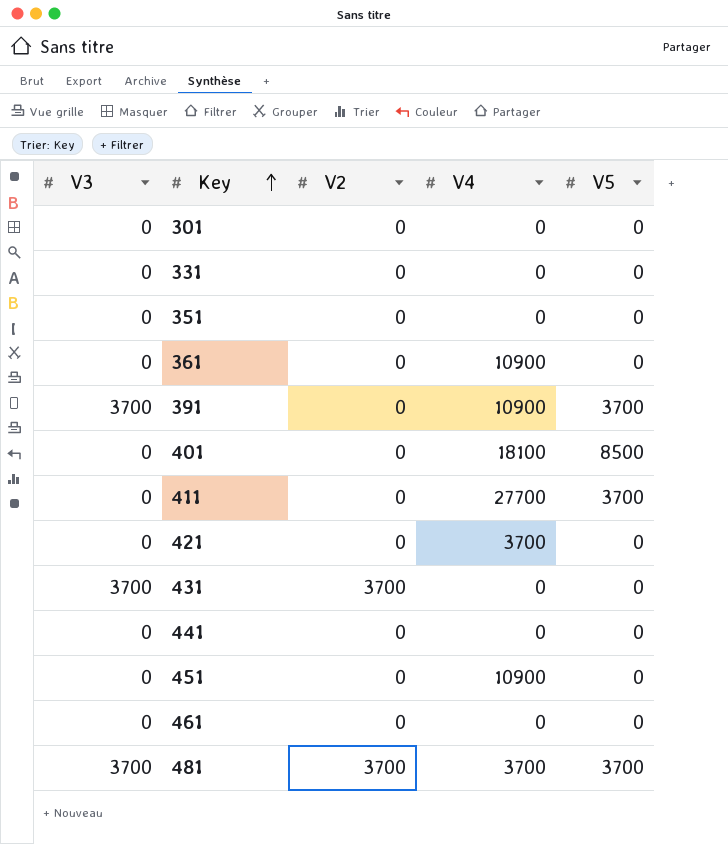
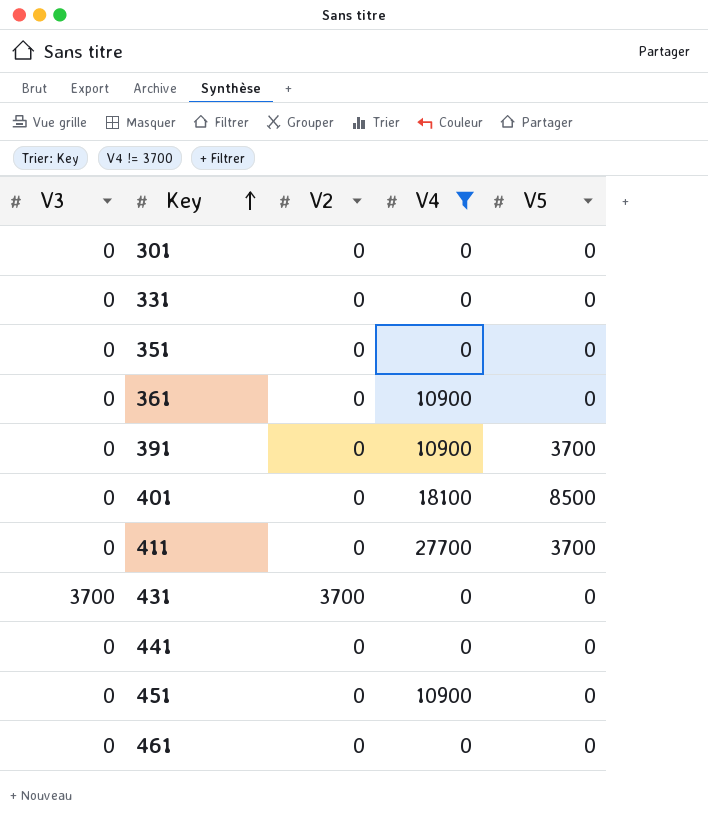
filter: none -> V4 != 3700
391 | V3: 3700 -> 0

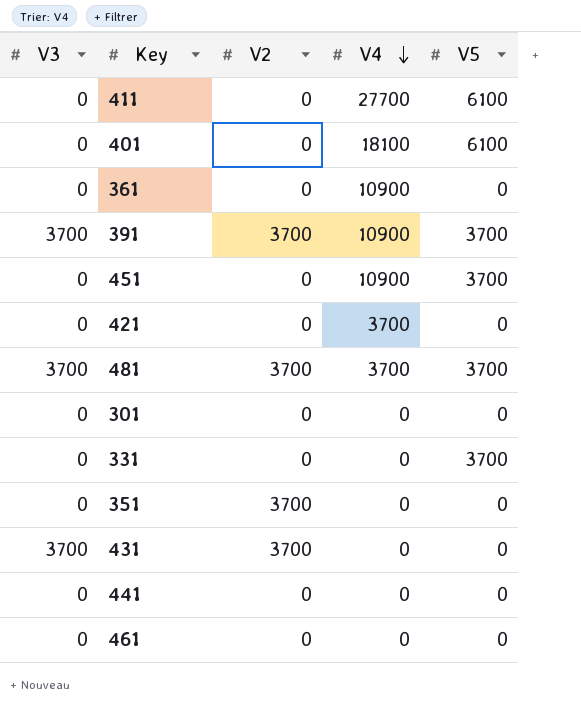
filter: V4 != 3700 -> none
row order: Key ascending -> V4 descending
411 | V5: 3700 -> 6100
401 | V5: 8500 -> 6100
391 | V3: 0 -> 3700
391 | V2: 0 -> 3700
451 | V5: 0 -> 3700
331 | V5: 0 -> 3700
351 | V2: 0 -> 3700

